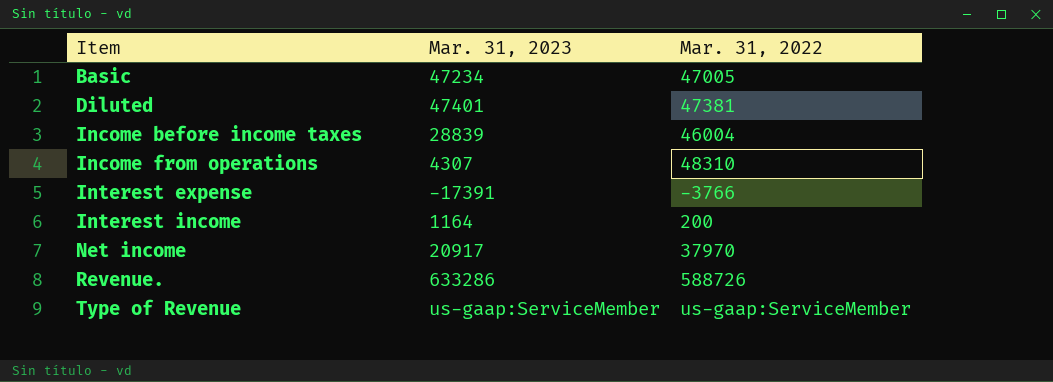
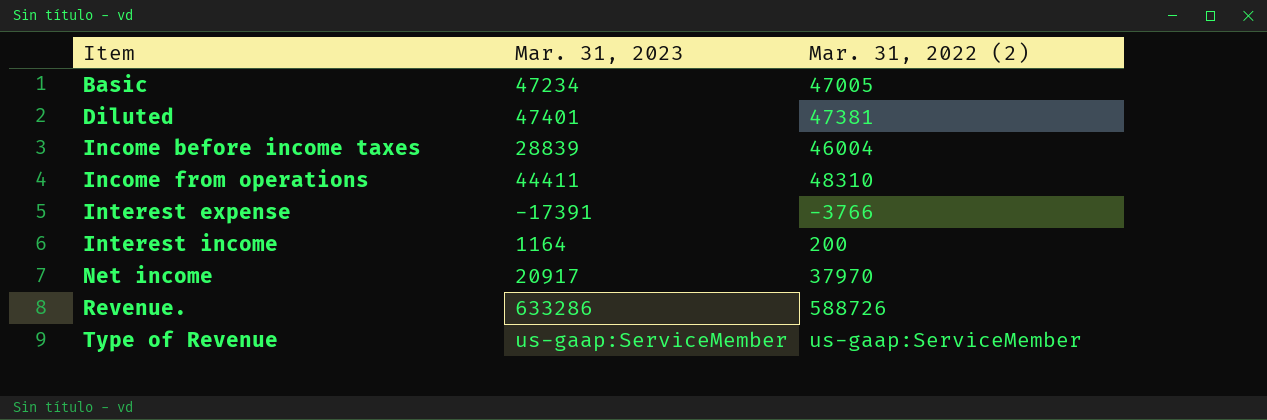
column name: Mar. 31, 2022 -> Mar. 31, 2022 (2)
Income from operations | Mar. 31, 2023: 4307 -> 44411

